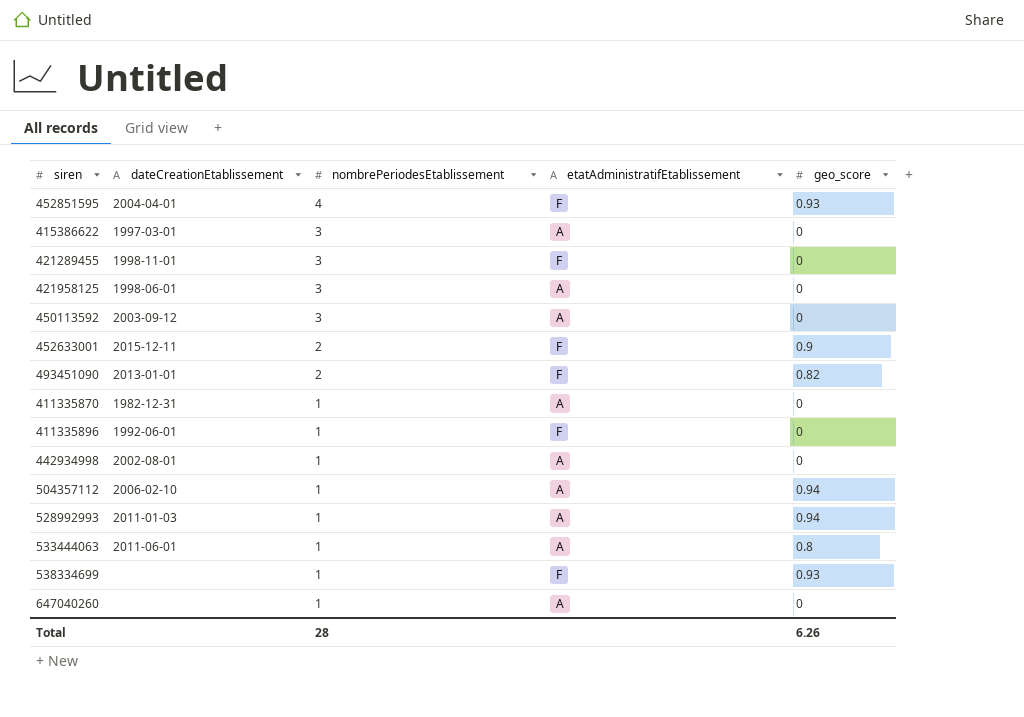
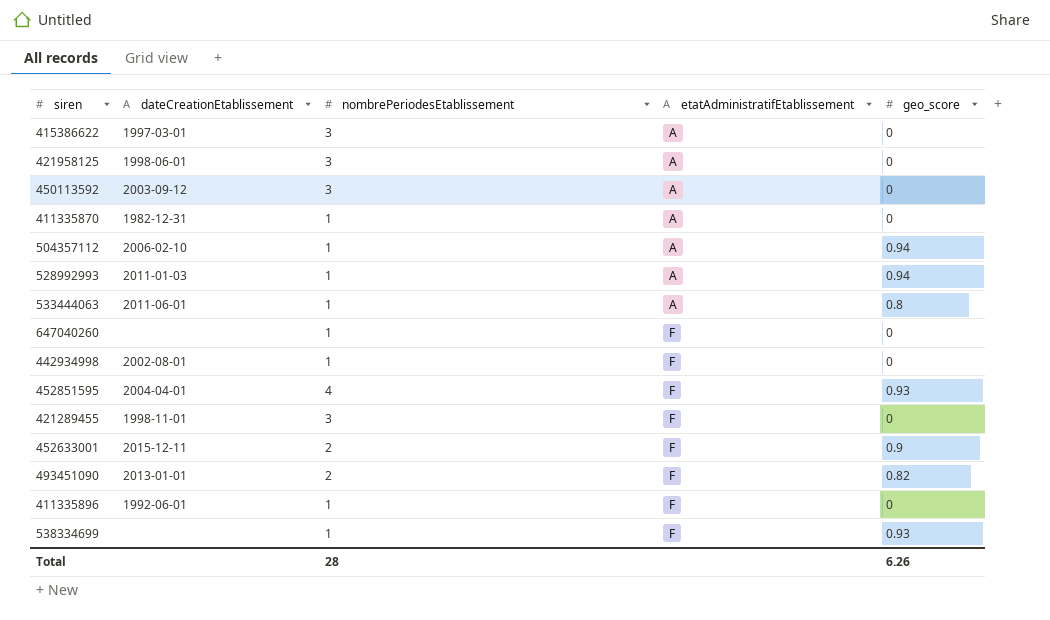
row order: nombrePeriodesEtablissement descending -> etatAdministratifEtablissement ascending
647040260 | etatAdministratifEtablissement: A -> F
442934998 | etatAdministratifEtablissement: A -> F

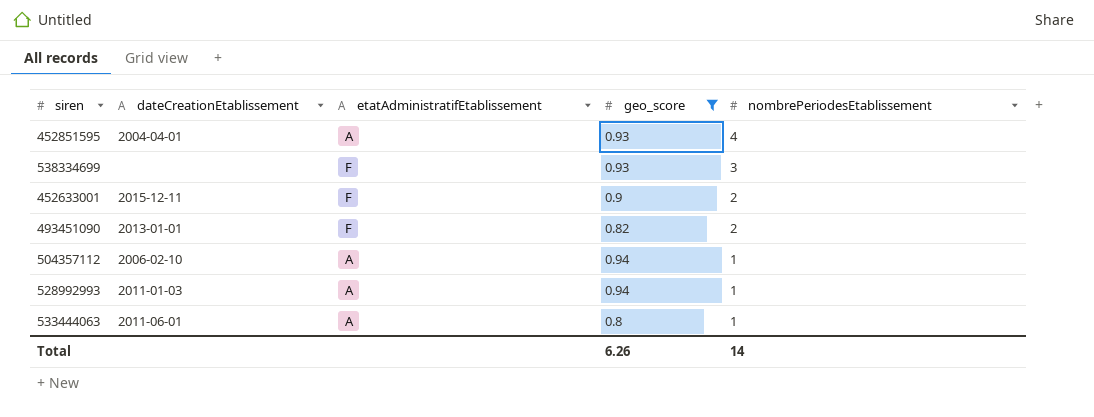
filter: none -> geo_score != 0
row order: etatAdministratifEtablissement ascending -> nombrePeriodesEtablissement descending
column nombrePeriodesEtablissement | position: 3 -> 5
452851595 | etatAdministratifEtablissement: F -> A
538334699 | nombrePeriodesEtablissement: 1 -> 3
Total | nombrePeriodesEtablissement: 28 -> 14

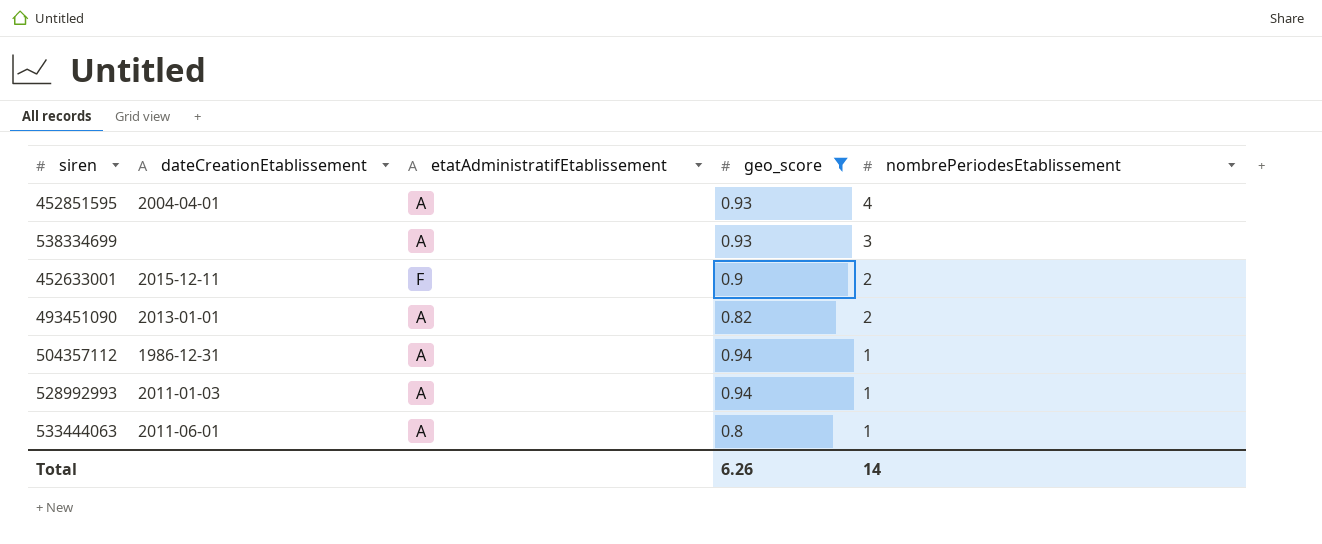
538334699 | etatAdministratifEtablissement: F -> A
493451090 | etatAdministratifEtablissement: F -> A
504357112 | dateCreationEtablissement: 2006-02-10 -> 1986-12-31

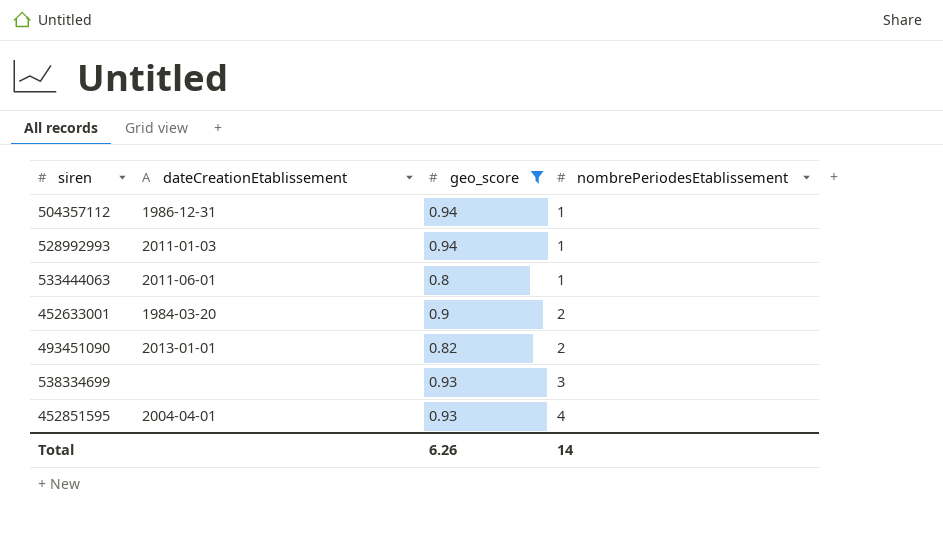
row order: nombrePeriodesEtablissement descending -> nombrePeriodesEtablissement ascending
column etatAdministratifEtablissement | position: 3 -> none
452633001 | dateCreationEtablissement: 2015-12-11 -> 1984-03-20

